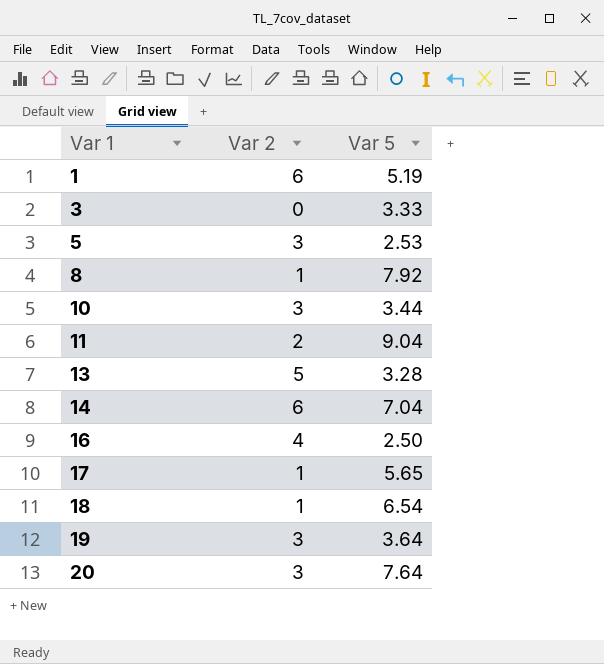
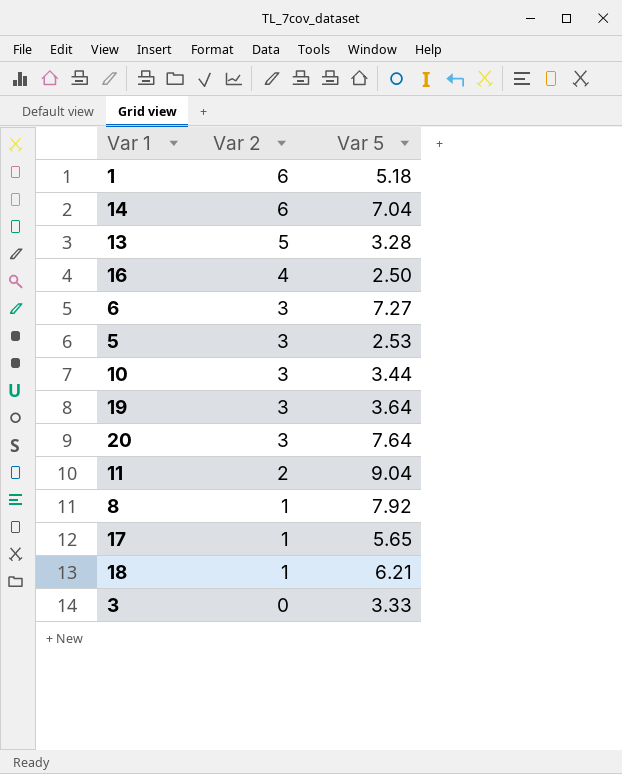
row order: Var 1 ascending -> Var 2 descending
1 | Var 5: 5.19 -> 5.18
row 6: none -> 3 | 7.27
18 | Var 5: 6.54 -> 6.21

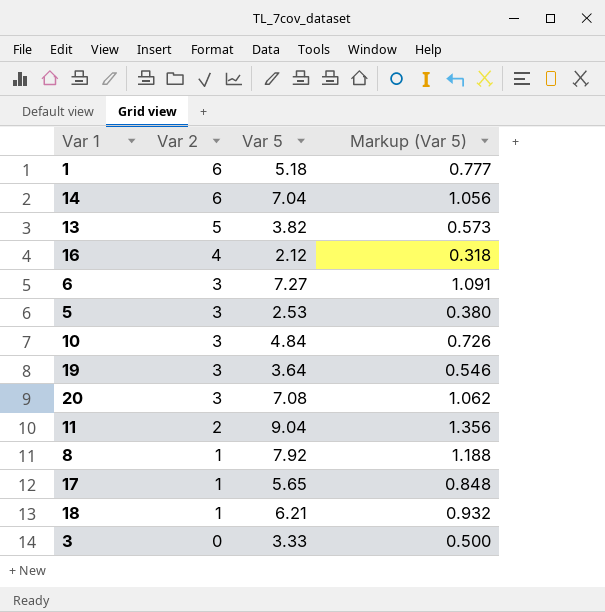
column Markup (Var 5) | formula: none -> [Var 5] * 0.15
13 | Var 5: 3.28 -> 3.82
16 | Var 5: 2.50 -> 2.12
10 | Var 5: 3.44 -> 4.84
20 | Var 5: 7.64 -> 7.08

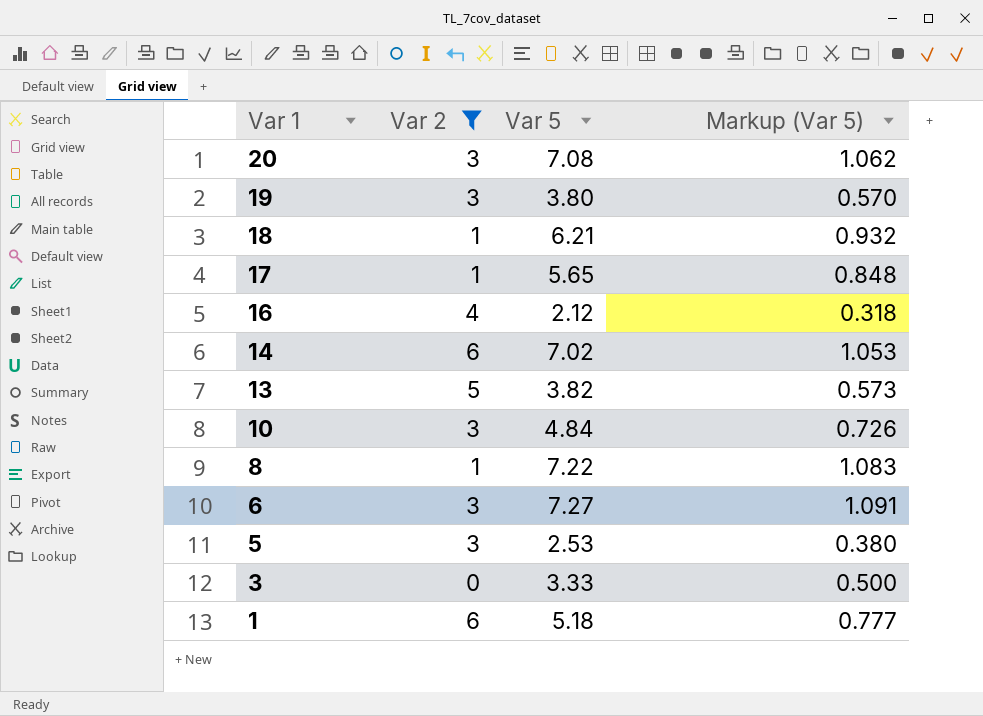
filter: none -> Var 2 != 2
row order: Var 2 descending -> Var 1 descending
19 | Var 5: 3.64 -> 3.80
19 | Markup (Var 5): 0.546 -> 0.570
14 | Var 5: 7.04 -> 7.02
14 | Markup (Var 5): 1.056 -> 1.053
8 | Var 5: 7.92 -> 7.22
8 | Markup (Var 5): 1.188 -> 1.083

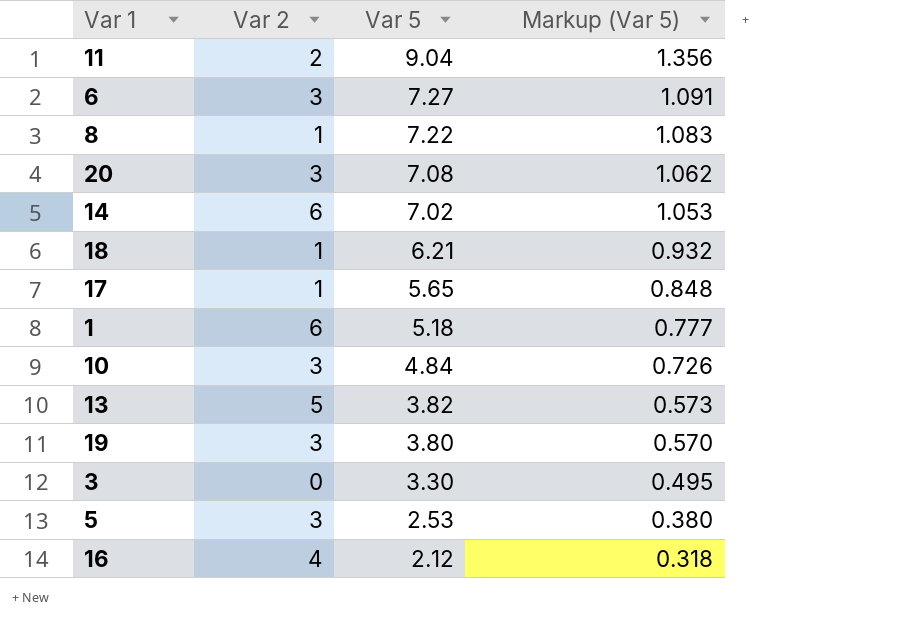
filter: Var 2 != 2 -> none
row order: Var 1 descending -> Var 5 descending
3 | Var 5: 3.33 -> 3.30
3 | Markup (Var 5): 0.500 -> 0.495

